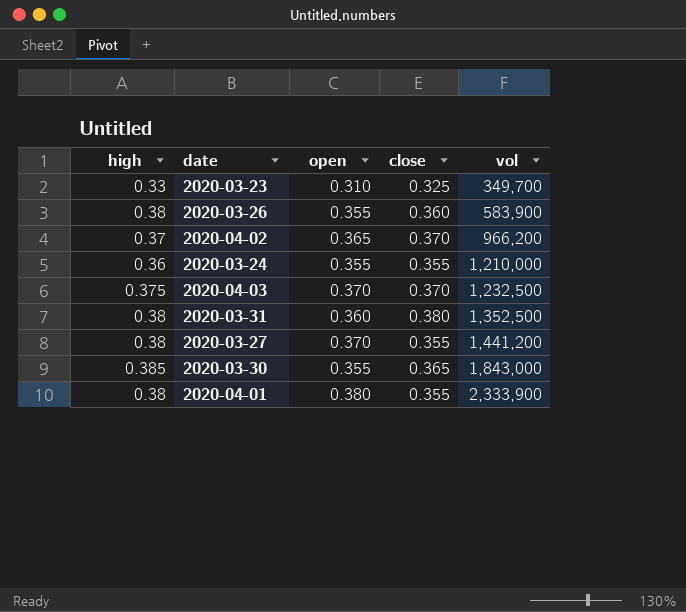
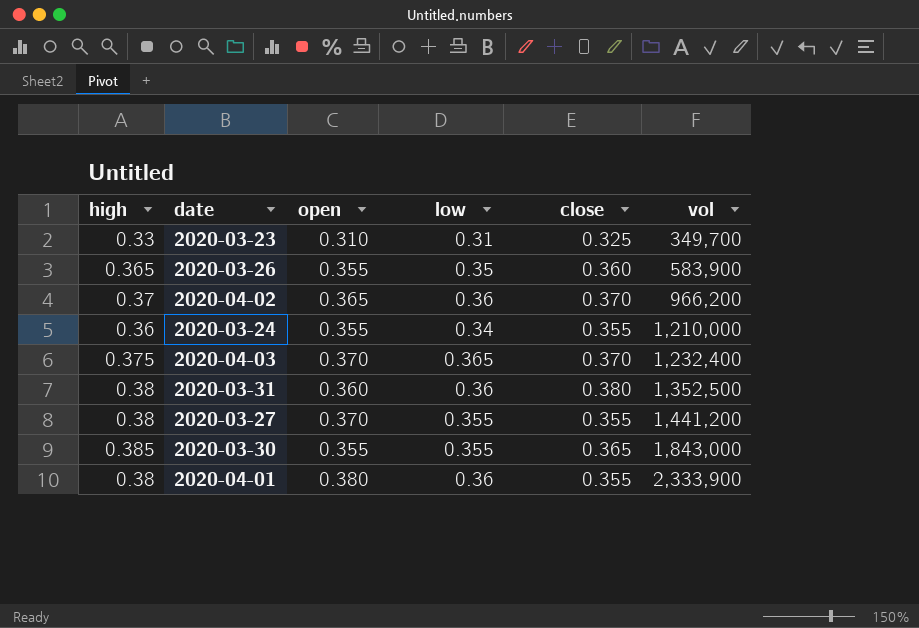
column low | position: none -> 4
2020-03-26 | high: 0.38 -> 0.365
2020-04-03 | vol: 1,232,500 -> 1,232,400

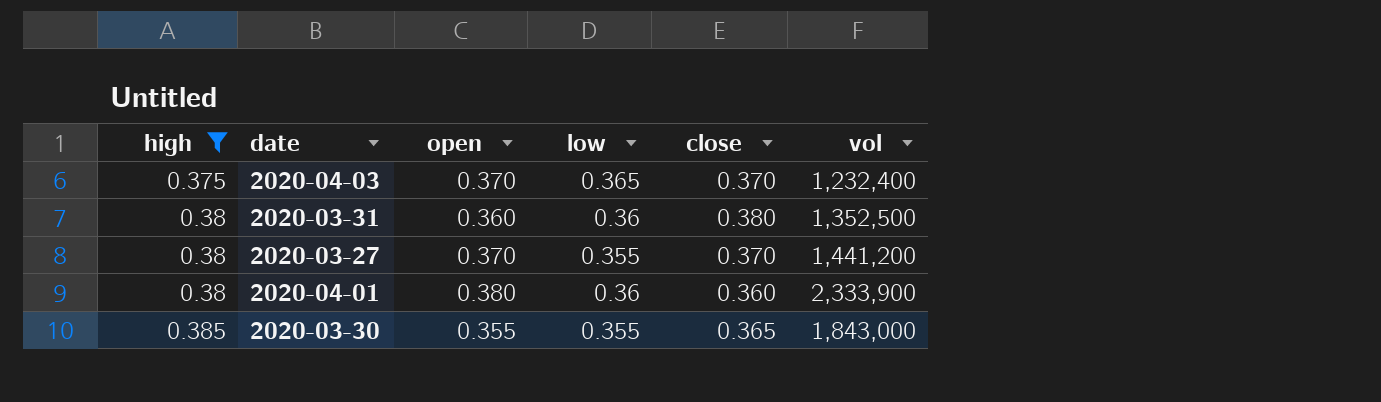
filter: none -> high >= 0.375
row order: vol ascending -> high ascending
2020-03-27 | close: 0.355 -> 0.370
2020-04-01 | close: 0.355 -> 0.360

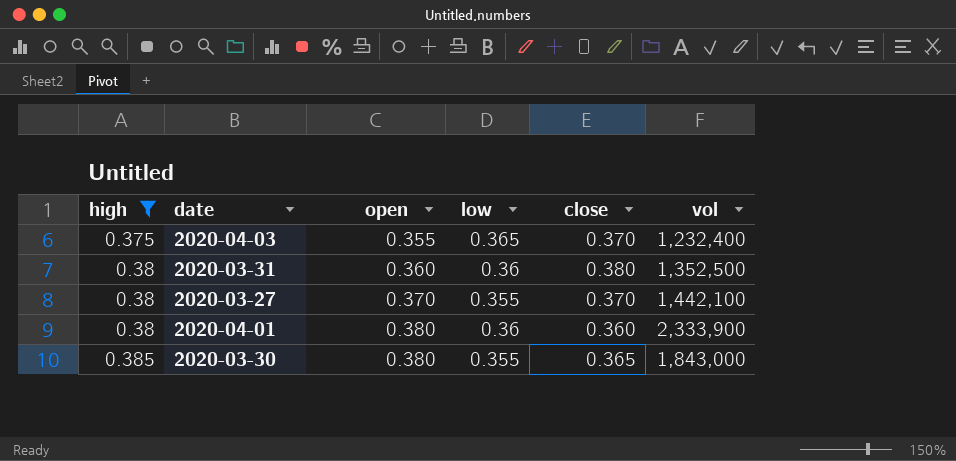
2020-04-03 | open: 0.370 -> 0.355
2020-03-27 | vol: 1,441,200 -> 1,442,100
2020-03-30 | open: 0.355 -> 0.380

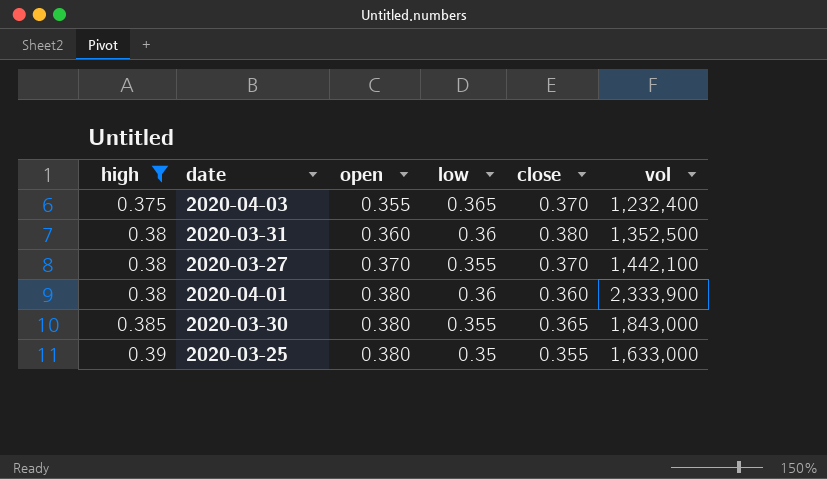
row 2020-03-25: none -> 0.39 | 0.380 | 0.35 | 0.355 | 1,633,000

